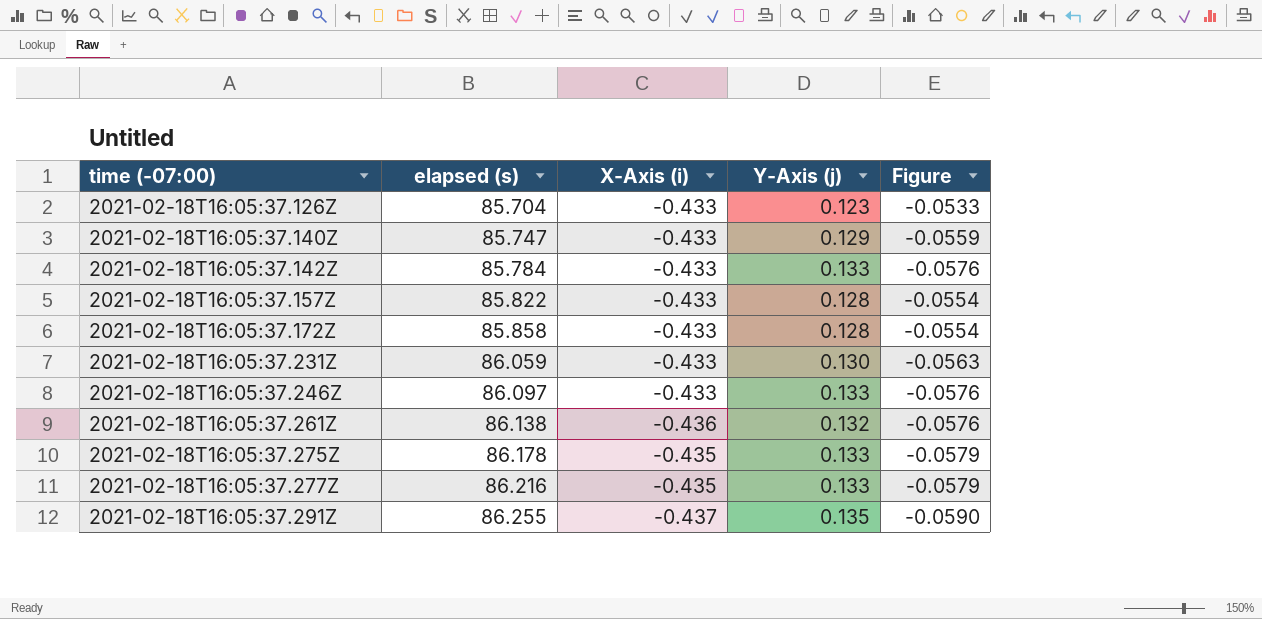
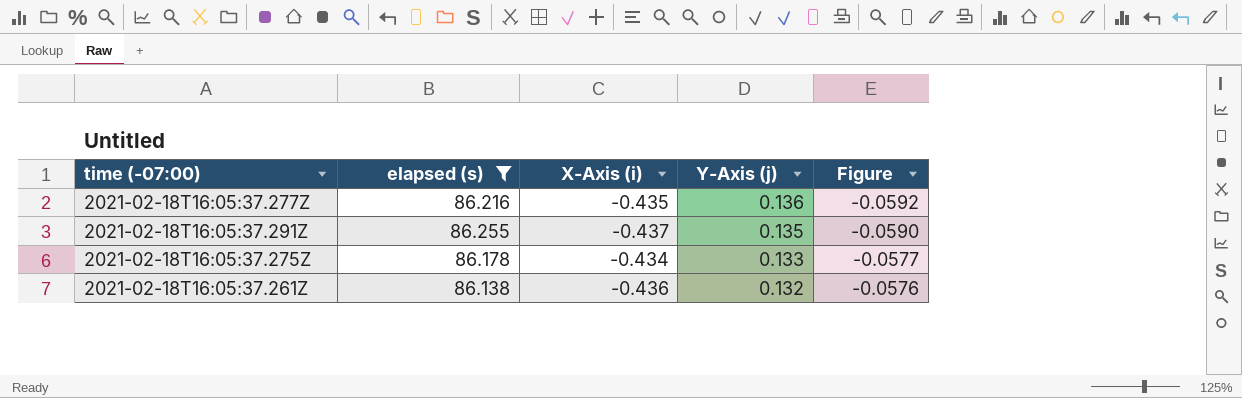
filter: none -> elapsed (s) >= 86.138
row order: time (-07:00) ascending -> Y-Axis (j) descending
2021-02-18T16:05:37.277Z | Y-Axis (j): 0.133 -> 0.136
2021-02-18T16:05:37.277Z | Figure: -0.0579 -> -0.0592
2021-02-18T16:05:37.275Z | X-Axis (i): -0.435 -> -0.434
2021-02-18T16:05:37.275Z | Figure: -0.0579 -> -0.0577

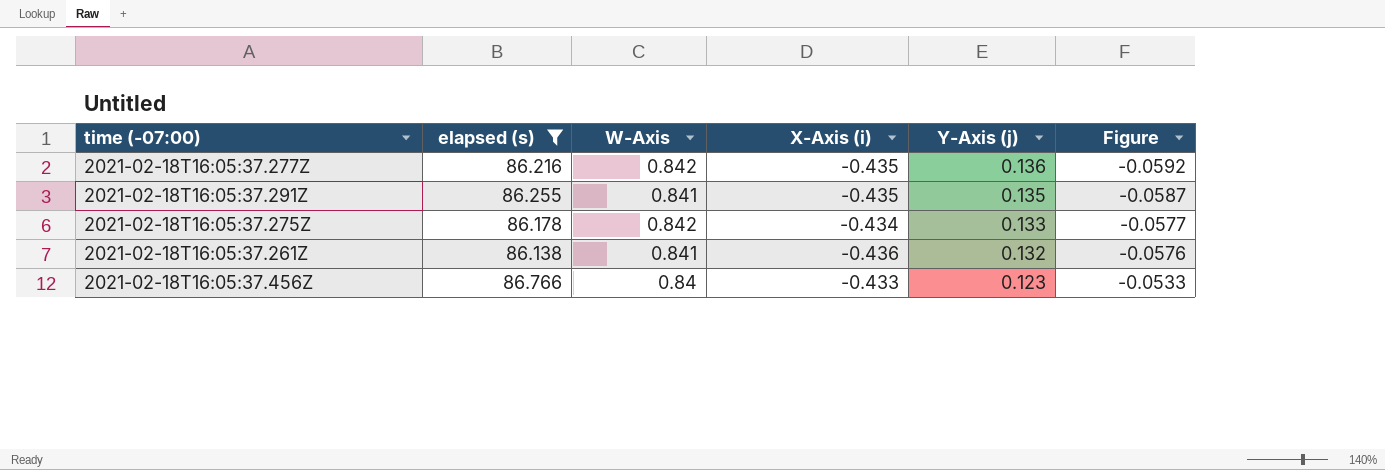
column W-Axis | position: none -> 3
2021-02-18T16:05:37.291Z | X-Axis (i): -0.437 -> -0.435
2021-02-18T16:05:37.291Z | Figure: -0.0590 -> -0.0587
row 2021-02-18T16:05:37.456Z: none -> 86.766 | 0.84 | -0.433 | 0.123 | -0.0533

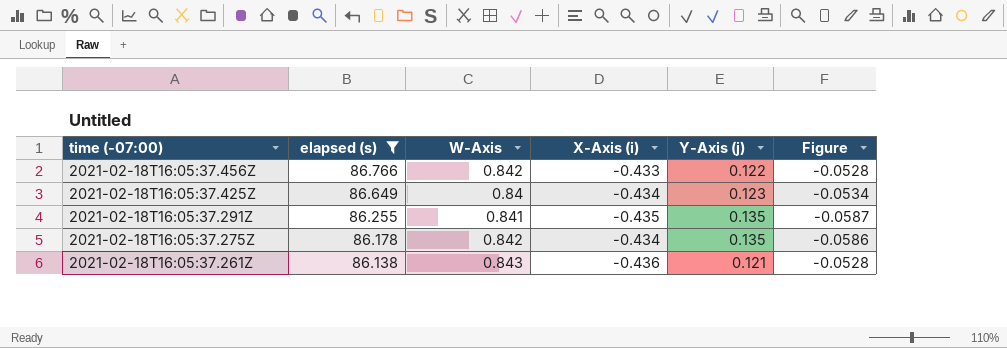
row order: Y-Axis (j) descending -> time (-07:00) descending
row 2021-02-18T16:05:37.277Z: 86.216 | 0.842 | -0.435 | 0.136 | -0.0592 -> none
2021-02-18T16:05:37.456Z | W-Axis: 0.84 -> 0.842
2021-02-18T16:05:37.456Z | Y-Axis (j): 0.123 -> 0.122
2021-02-18T16:05:37.456Z | Figure: -0.0533 -> -0.0528
row 2021-02-18T16:05:37.425Z: none -> 86.649 | 0.84 | -0.434 | 0.123 | -0.0534
2021-02-18T16:05:37.275Z | Y-Axis (j): 0.133 -> 0.135
2021-02-18T16:05:37.275Z | Figure: -0.0577 -> -0.0586
2021-02-18T16:05:37.261Z | W-Axis: 0.841 -> 0.843
2021-02-18T16:05:37.261Z | Y-Axis (j): 0.132 -> 0.121
2021-02-18T16:05:37.261Z | Figure: -0.0576 -> -0.0528

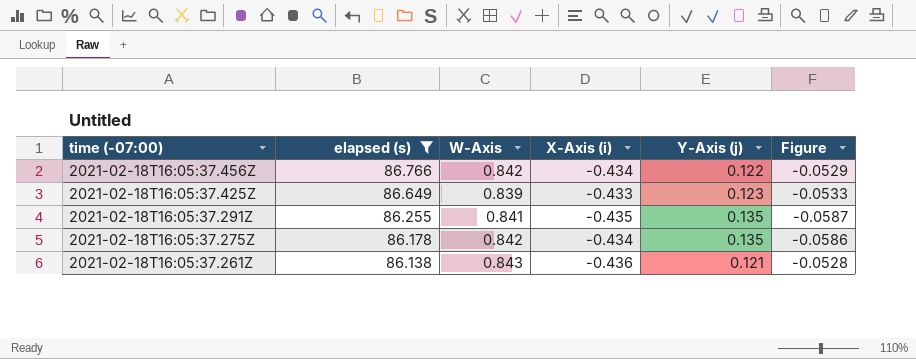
2021-02-18T16:05:37.456Z | X-Axis (i): -0.433 -> -0.434
2021-02-18T16:05:37.456Z | Figure: -0.0528 -> -0.0529
2021-02-18T16:05:37.425Z | W-Axis: 0.84 -> 0.839
2021-02-18T16:05:37.425Z | X-Axis (i): -0.434 -> -0.433
2021-02-18T16:05:37.425Z | Figure: -0.0534 -> -0.0533

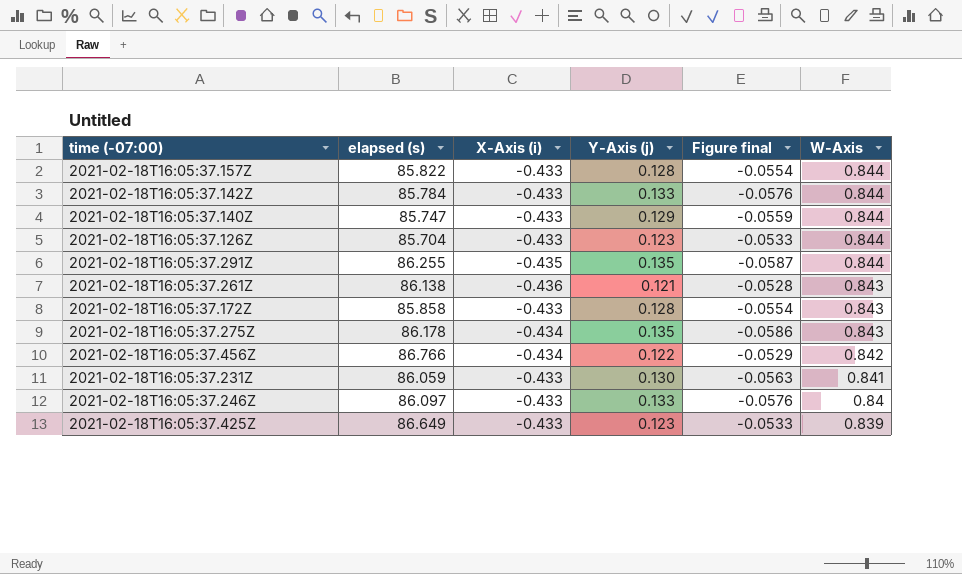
filter: elapsed (s) >= 86.138 -> none
row order: time (-07:00) descending -> W-Axis descending
column name: Figure -> Figure final
column W-Axis | position: 3 -> 6
2021-02-18T16:05:37.291Z | W-Axis: 0.841 -> 0.844
2021-02-18T16:05:37.275Z | W-Axis: 0.842 -> 0.843

